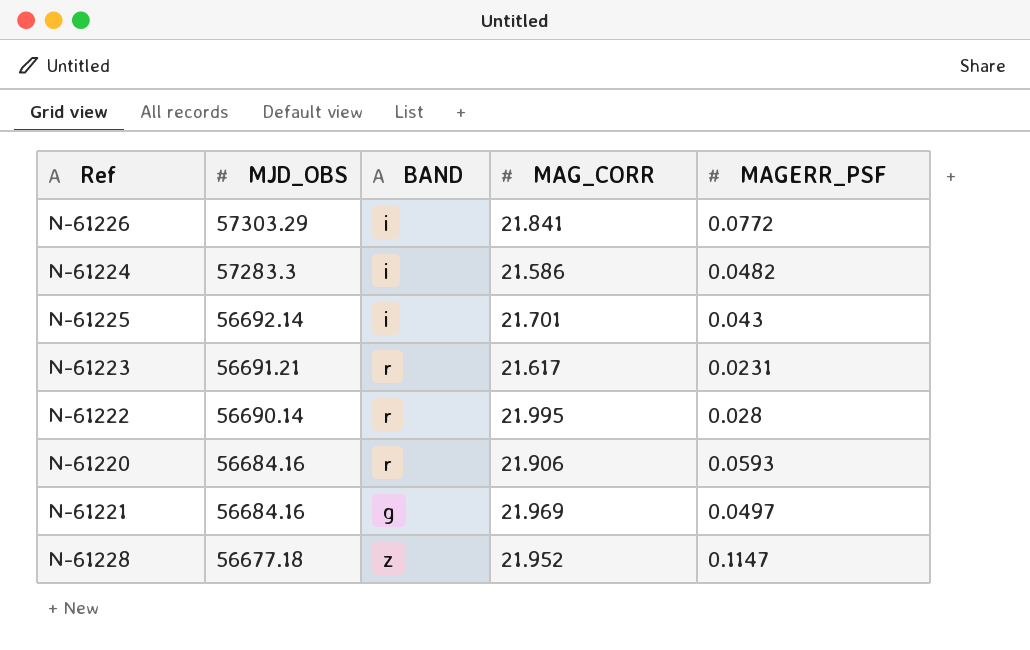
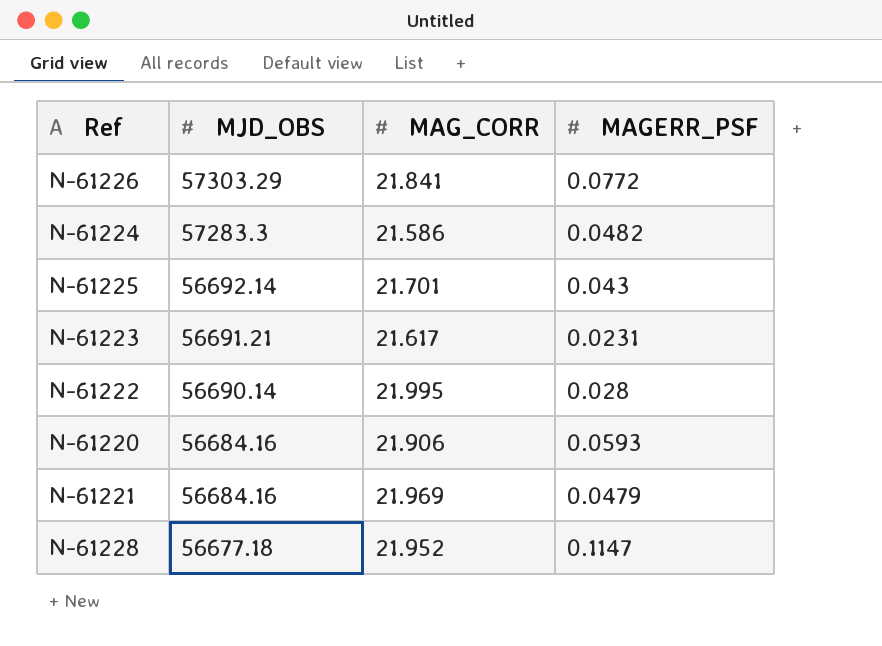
column BAND | position: 3 -> none
N-61221 | MAGERR_PSF: 0.0497 -> 0.0479

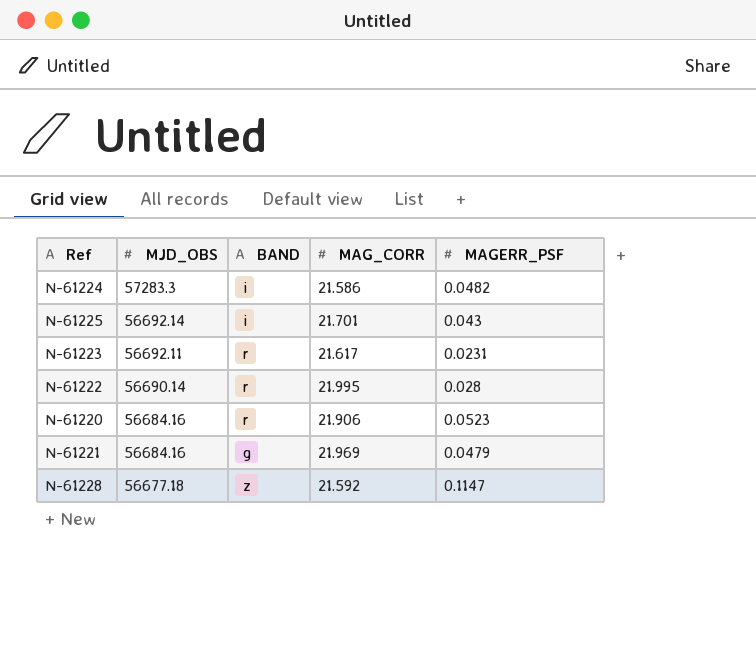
column BAND | position: none -> 3
row N-61226: 57303.29 | 21.841 | 0.0772 -> none
N-61223 | MJD_OBS: 56691.21 -> 56692.11
N-61220 | MAGERR_PSF: 0.0593 -> 0.0523
N-61228 | MAG_CORR: 21.952 -> 21.592

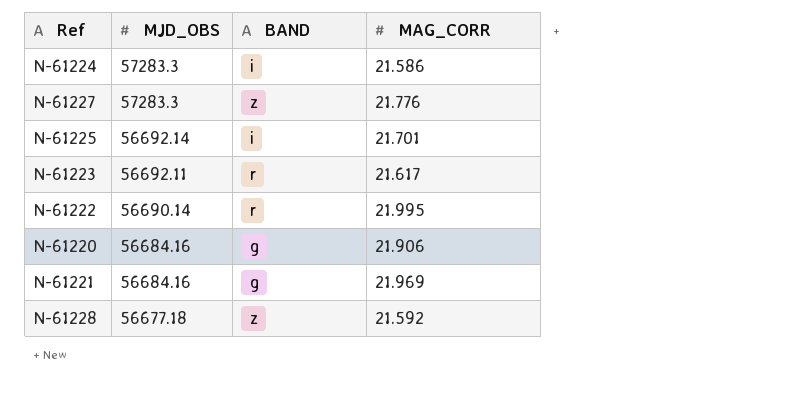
column MAGERR_PSF | position: 5 -> none
row N-61227: none -> 57283.3 | z | 21.776
N-61220 | BAND: r -> g

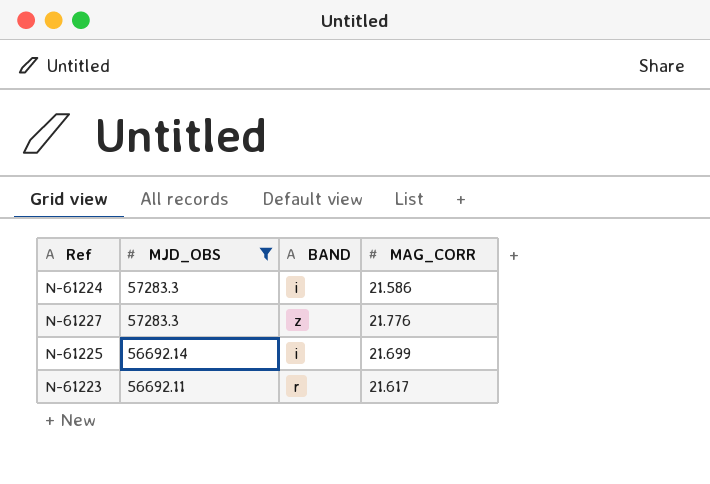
filter: none -> MJD_OBS >= 56692.11
N-61225 | MAG_CORR: 21.701 -> 21.699

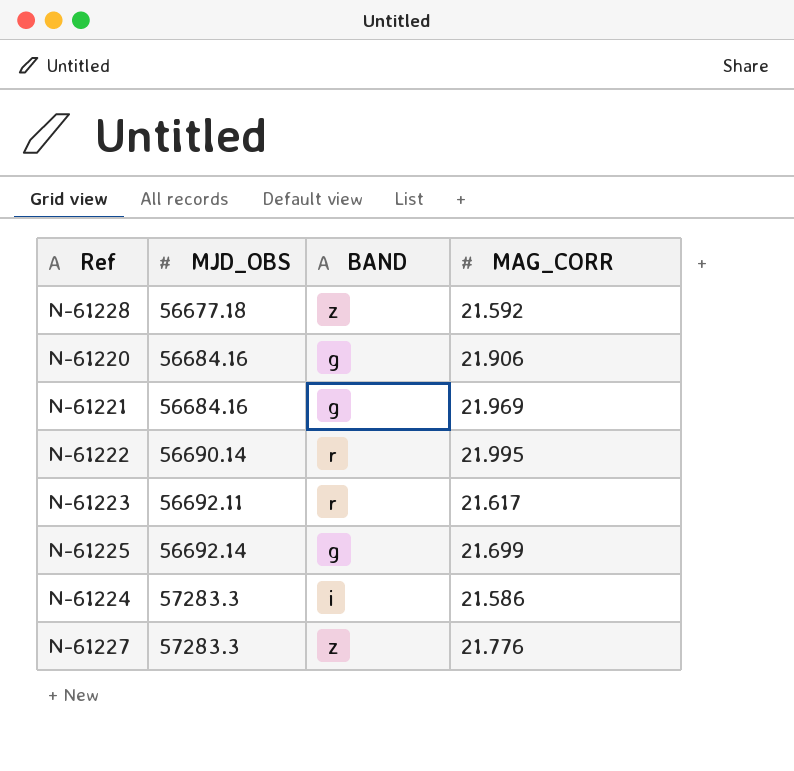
filter: MJD_OBS >= 56692.11 -> none
row order: MJD_OBS descending -> MJD_OBS ascending
N-61225 | BAND: i -> g

